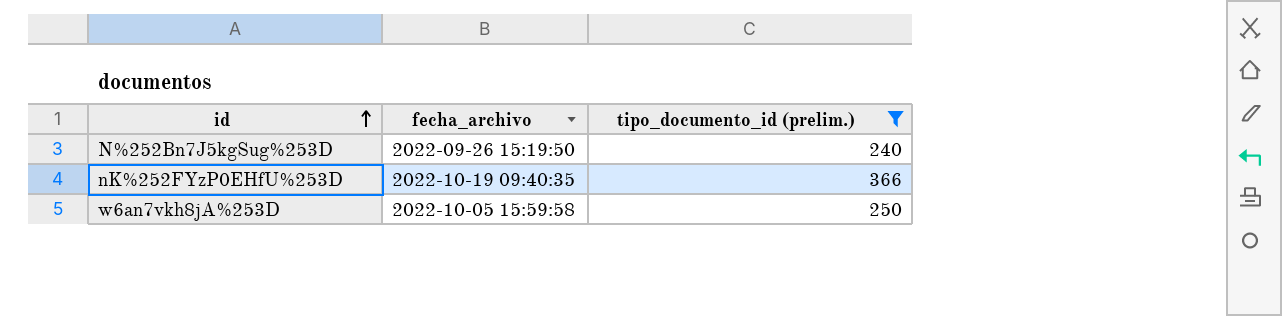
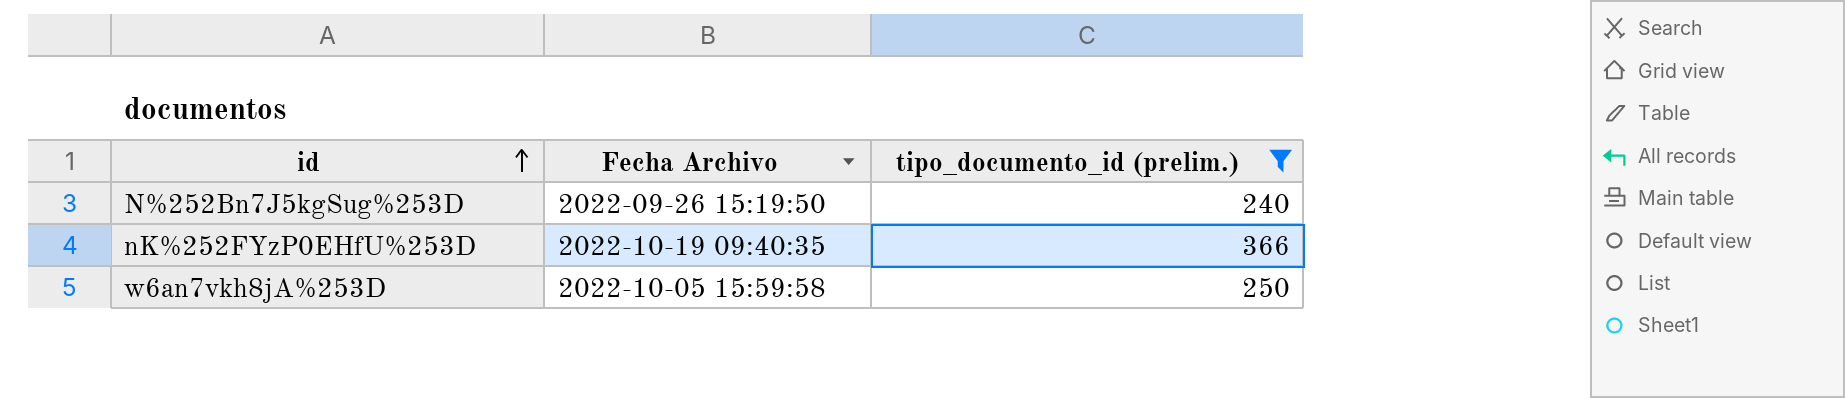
column name: fecha_archivo -> Fecha Archivo

